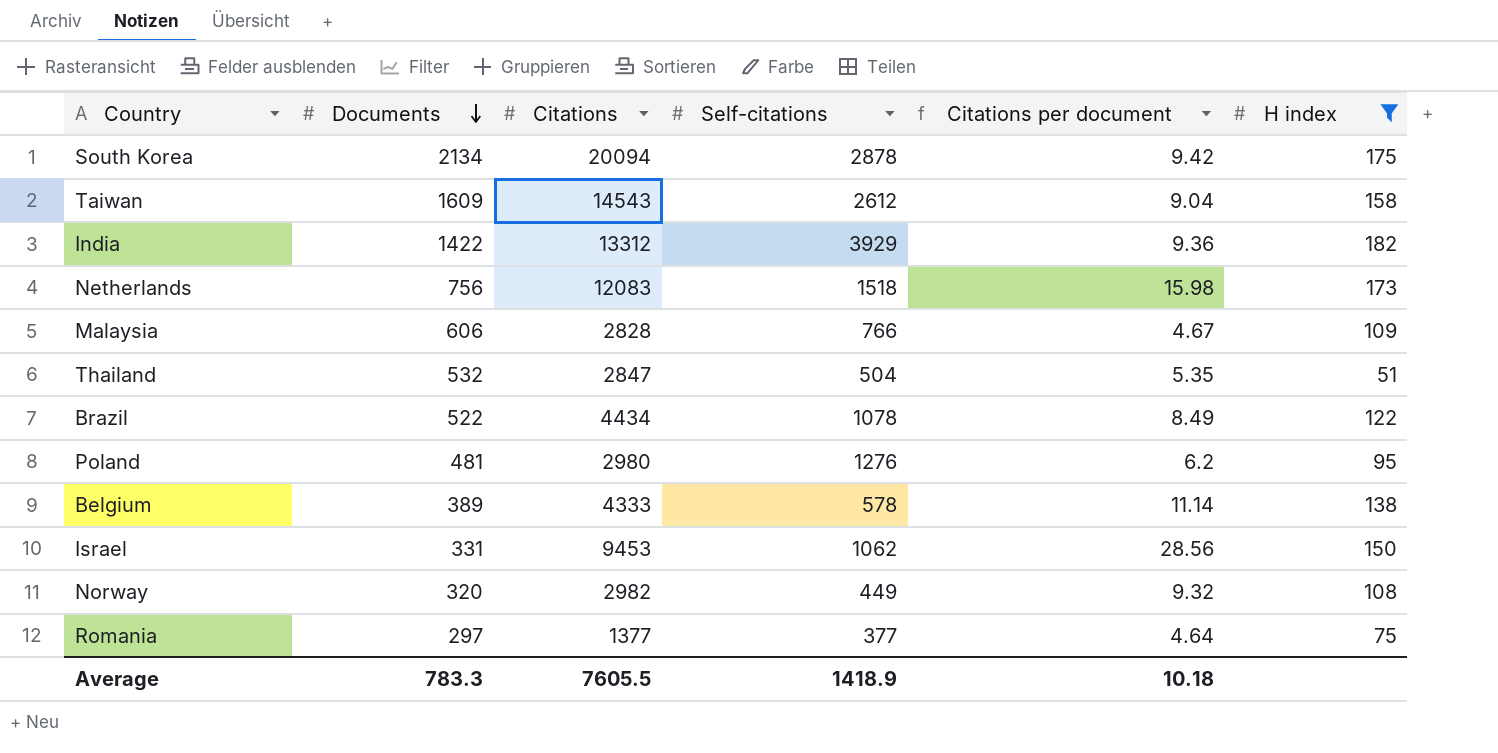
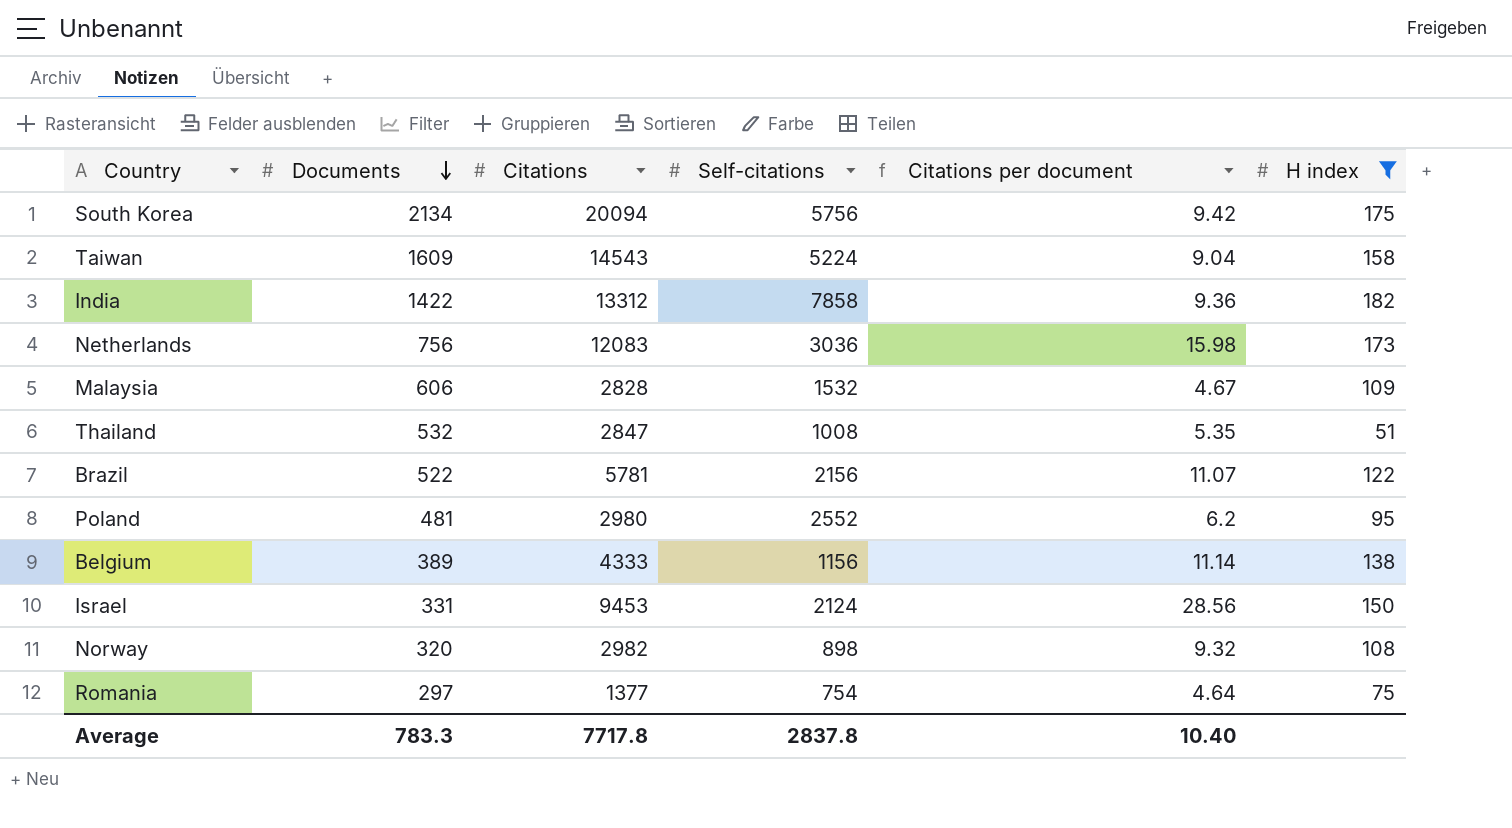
South Korea | Self-citations: 2878 -> 5756
Taiwan | Self-citations: 2612 -> 5224
India | Self-citations: 3929 -> 7858
Netherlands | Self-citations: 1518 -> 3036
Malaysia | Self-citations: 766 -> 1532
Thailand | Self-citations: 504 -> 1008
Brazil | Citations: 4434 -> 5781
Brazil | Self-citations: 1078 -> 2156
Brazil | Citations per document: 8.49 -> 11.07
Poland | Self-citations: 1276 -> 2552
Belgium | Self-citations: 578 -> 1156
Israel | Self-citations: 1062 -> 2124
Norway | Self-citations: 449 -> 898
Romania | Self-citations: 377 -> 754
Average | Citations: 7605.5 -> 7717.8
Average | Self-citations: 1418.9 -> 2837.8
Average | Citations per document: 10.18 -> 10.40

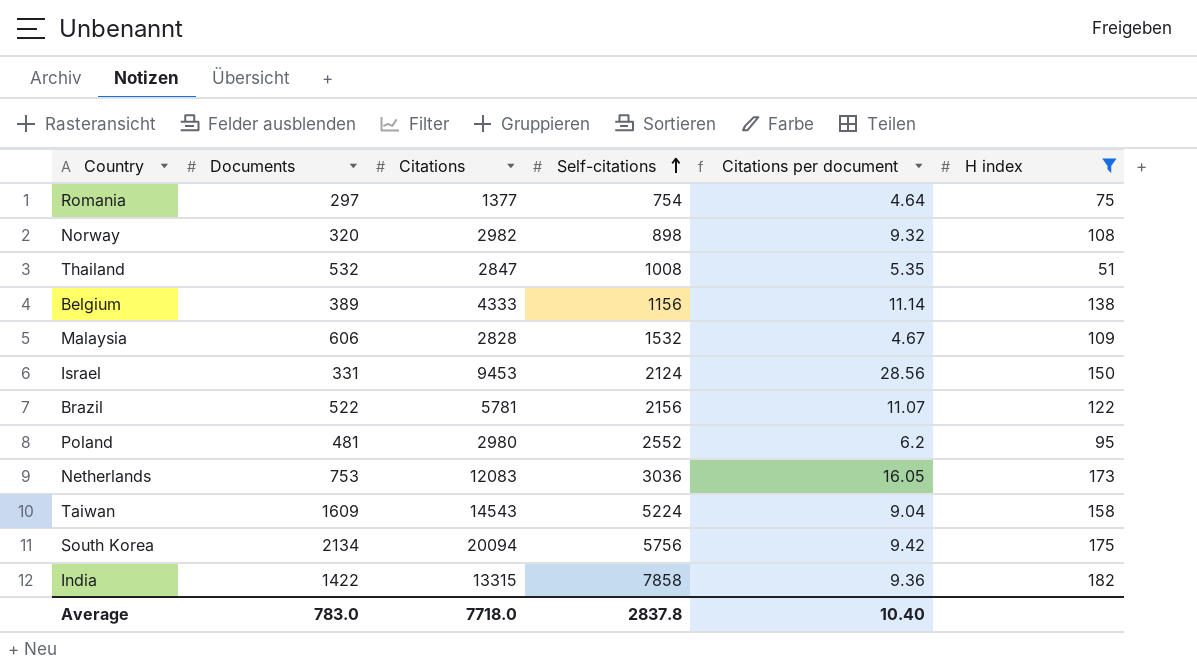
row order: Documents descending -> Self-citations ascending
Netherlands | Documents: 756 -> 753
Netherlands | Citations per document: 15.98 -> 16.05
India | Citations: 13312 -> 13315
Average | Documents: 783.3 -> 783.0
Average | Citations: 7717.8 -> 7718.0

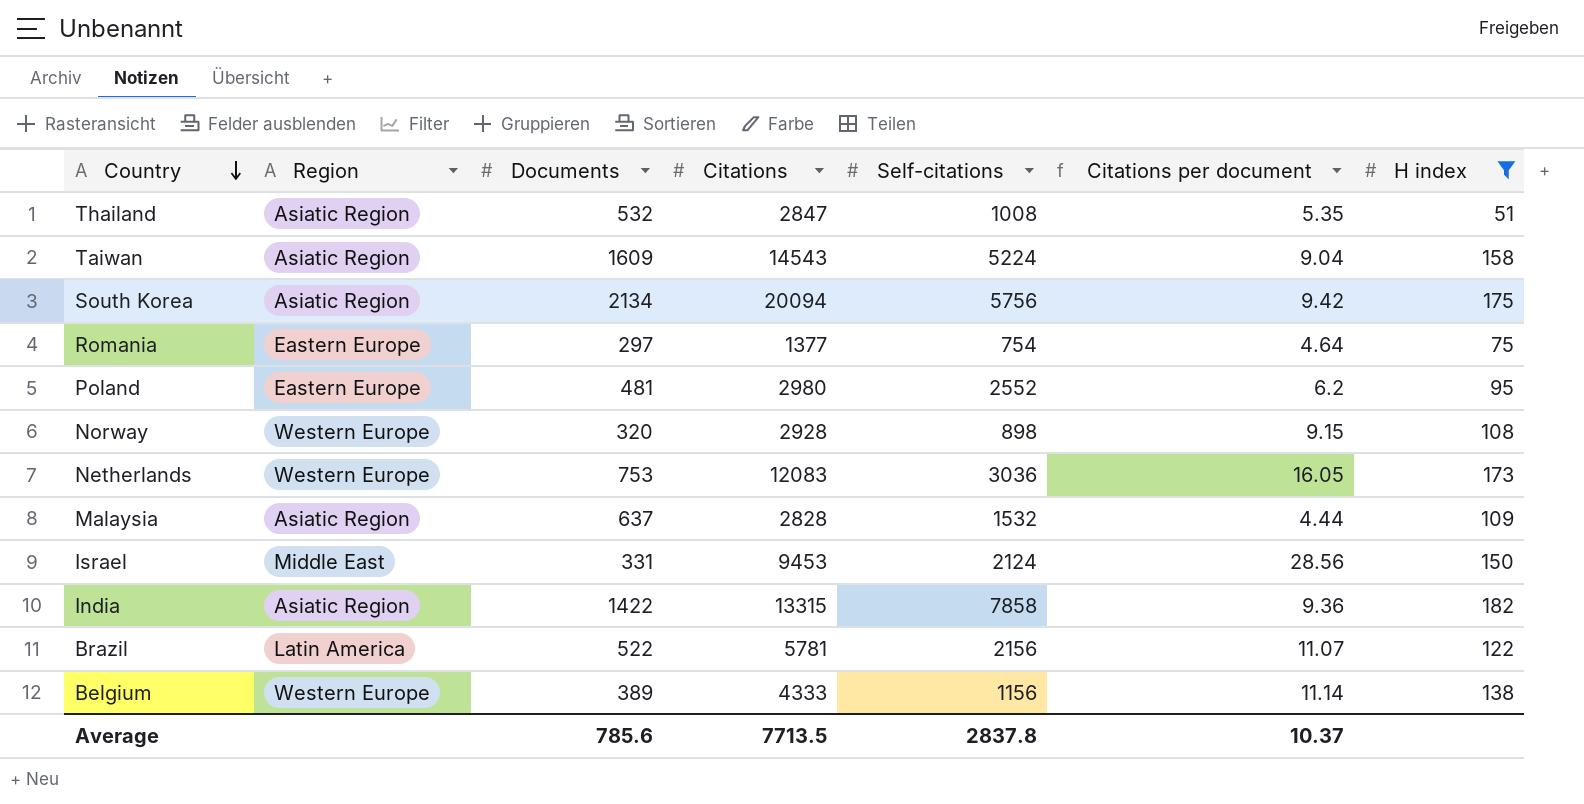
row order: Self-citations ascending -> Country descending
column Region | position: none -> 2
Norway | Citations: 2982 -> 2928
Norway | Citations per document: 9.32 -> 9.15
Malaysia | Documents: 606 -> 637
Malaysia | Citations per document: 4.67 -> 4.44
Average | Documents: 783.0 -> 785.6
Average | Citations: 7718.0 -> 7713.5
Average | Citations per document: 10.40 -> 10.37

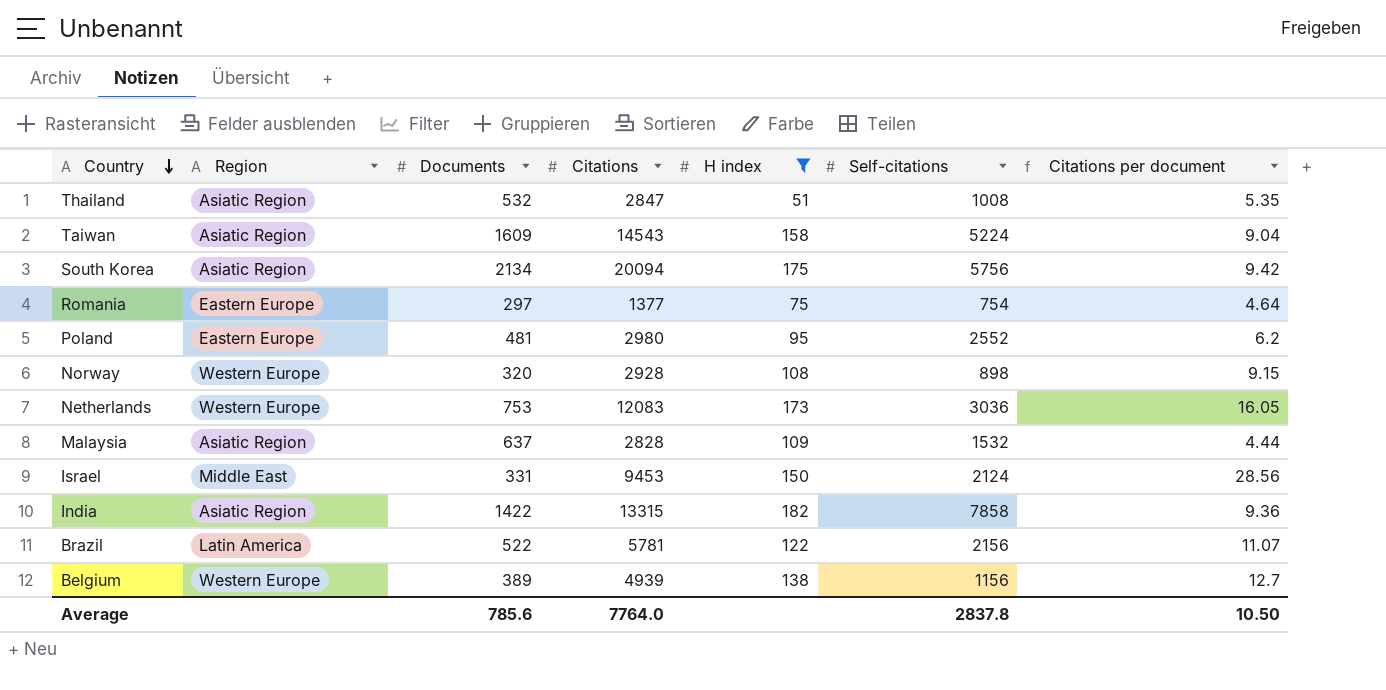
column H index | position: 7 -> 5
Belgium | Citations: 4333 -> 4939
Belgium | Citations per document: 11.14 -> 12.7
Average | Citations: 7713.5 -> 7764.0
Average | Citations per document: 10.37 -> 10.50

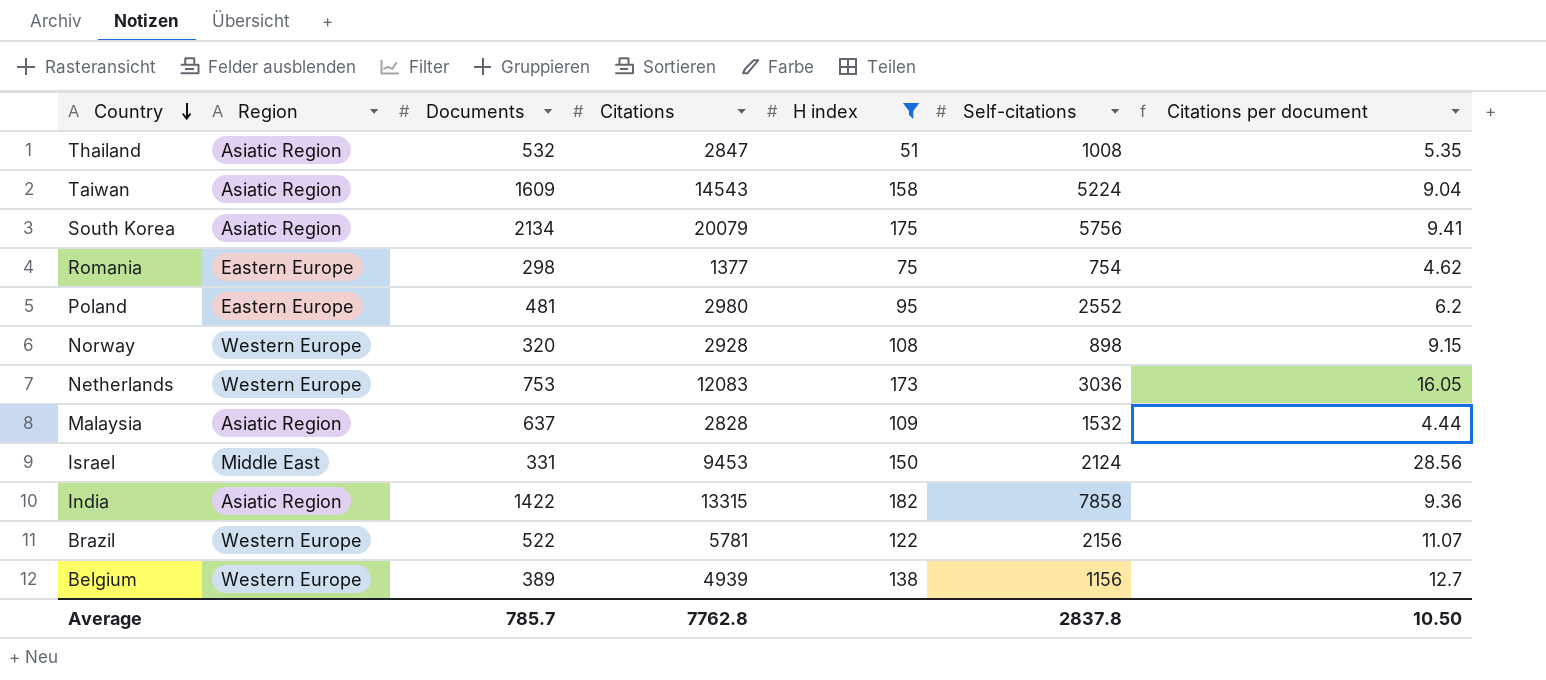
South Korea | Citations: 20094 -> 20079
South Korea | Citations per document: 9.42 -> 9.41
Romania | Documents: 297 -> 298
Romania | Citations per document: 4.64 -> 4.62
Brazil | Region: Latin America -> Western Europe
Average | Documents: 785.6 -> 785.7
Average | Citations: 7764.0 -> 7762.8

